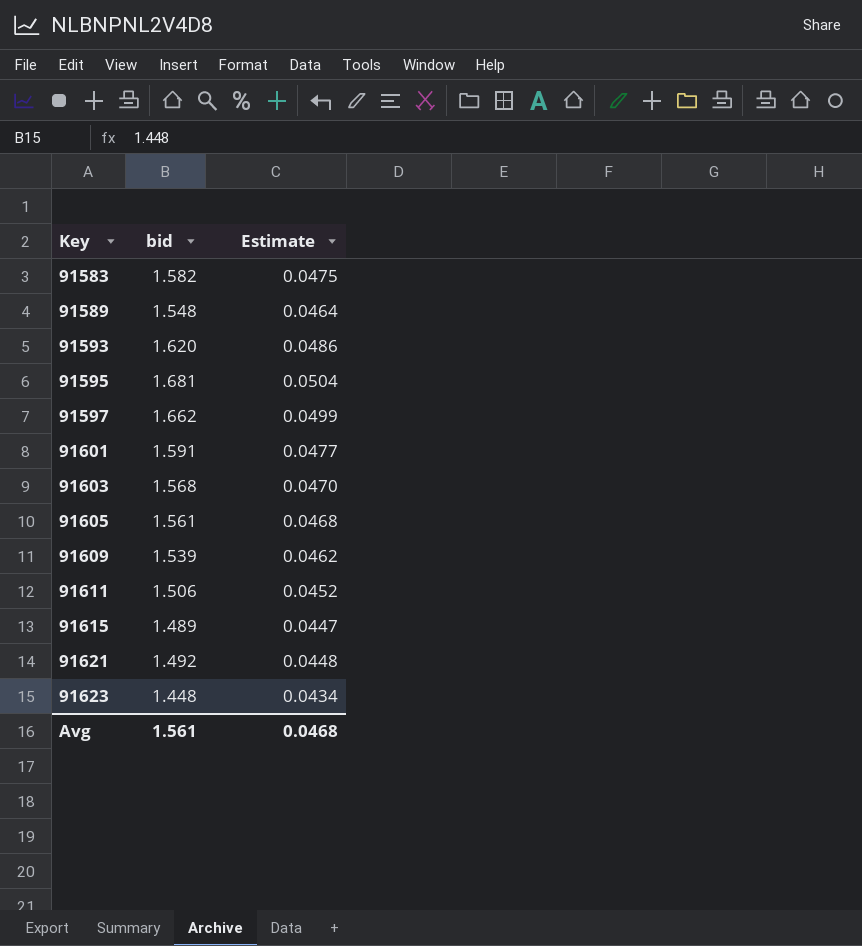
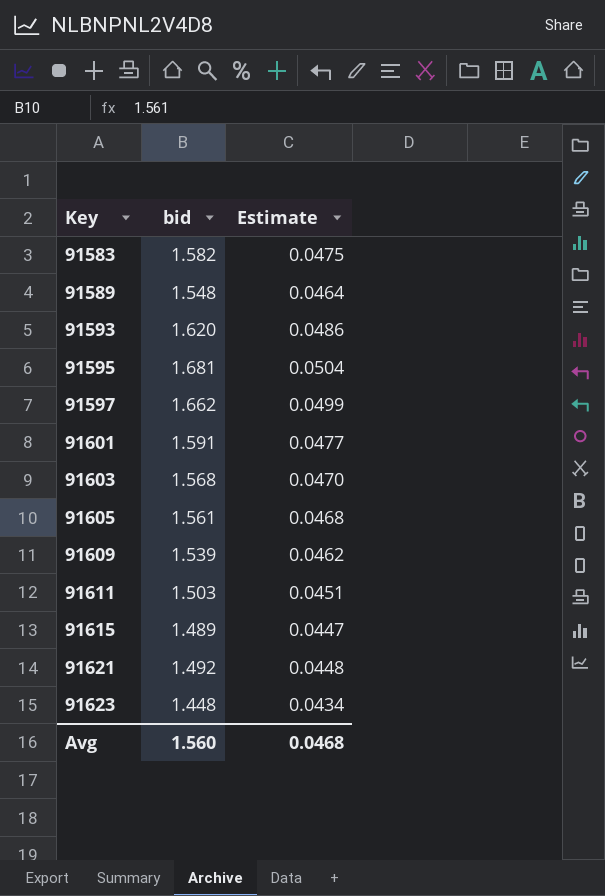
91611 | bid: 1.506 -> 1.503
91611 | Estimate: 0.0452 -> 0.0451
Avg | bid: 1.561 -> 1.560

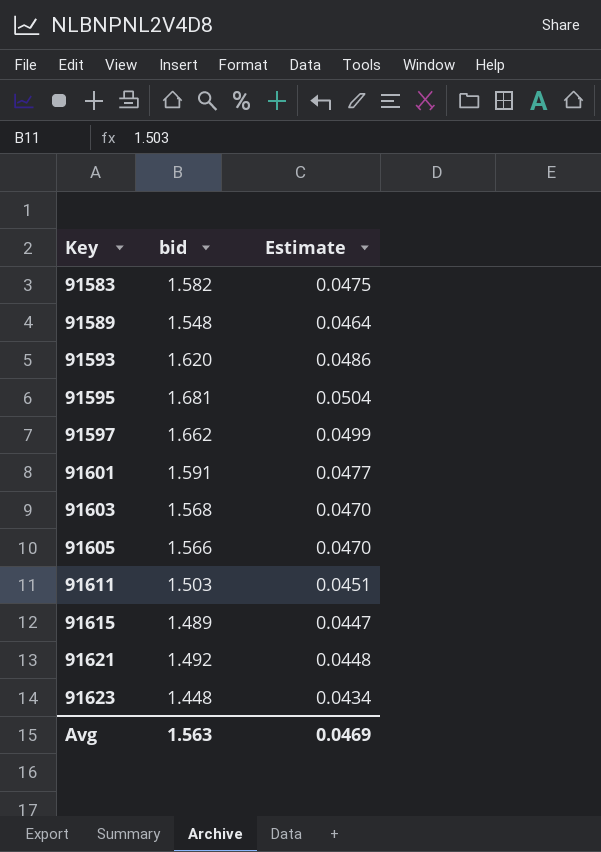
row 91609: 1.539 | 0.0462 -> none
91605 | bid: 1.561 -> 1.566
91605 | Estimate: 0.0468 -> 0.0470
Avg | bid: 1.560 -> 1.563
Avg | Estimate: 0.0468 -> 0.0469

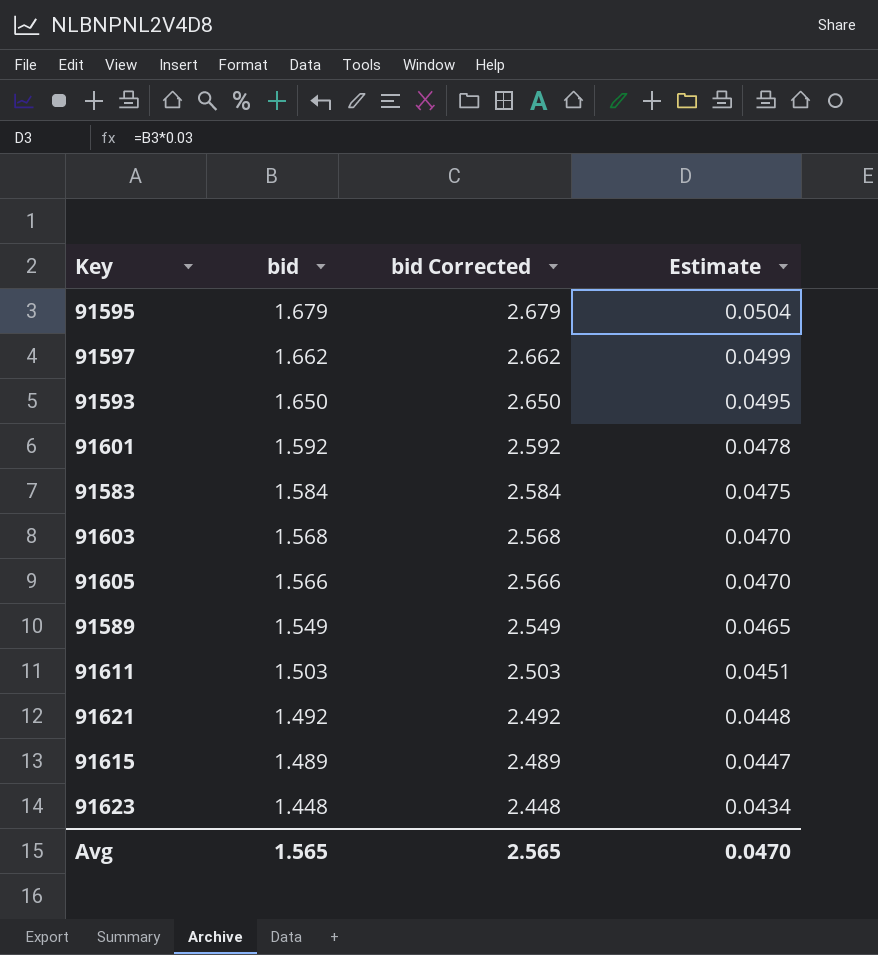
row order: Key ascending -> bid descending
column bid Corrected | formula: none -> [bid] + 1
91595 | bid: 1.681 -> 1.679
91593 | bid: 1.620 -> 1.650
91593 | Estimate: 0.0486 -> 0.0495
91601 | bid: 1.591 -> 1.592
91601 | Estimate: 0.0477 -> 0.0478
91583 | bid: 1.582 -> 1.584
91589 | bid: 1.548 -> 1.549
91589 | Estimate: 0.0464 -> 0.0465
Avg | bid: 1.563 -> 1.565
Avg | Estimate: 0.0469 -> 0.0470

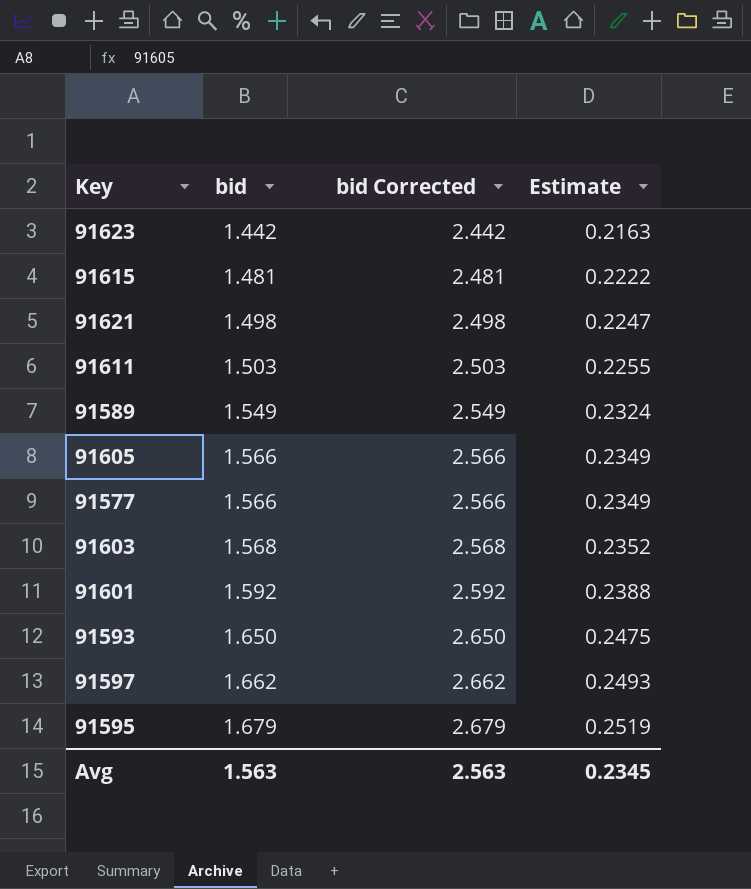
row order: bid descending -> bid ascending
column Estimate | formula: [bid] * 0.03 -> [bid] * 0.15
row 91583: 1.584 | 2.584 | 0.0475 -> none
91623 | bid: 1.448 -> 1.442
91623 | bid Corrected: 2.448 -> 2.442
91615 | bid: 1.489 -> 1.481
91615 | bid Corrected: 2.489 -> 2.481
91621 | bid: 1.492 -> 1.498
91621 | bid Corrected: 2.492 -> 2.498
row 91577: none -> 1.566 | 2.566 | 0.2349
Avg | bid: 1.565 -> 1.563
Avg | bid Corrected: 2.565 -> 2.563
Avg | Estimate: 0.0470 -> 0.2345

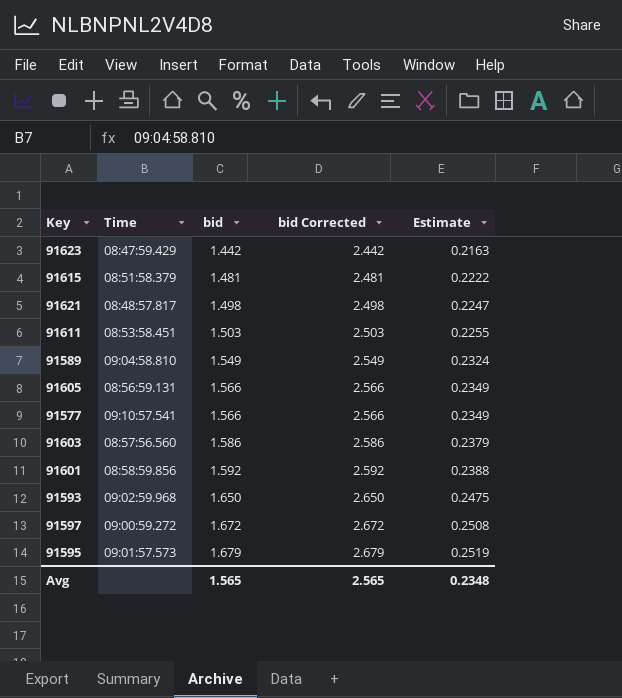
column Time | position: none -> 2
91603 | bid: 1.568 -> 1.586
91603 | bid Corrected: 2.568 -> 2.586
91603 | Estimate: 0.2352 -> 0.2379
91597 | bid: 1.662 -> 1.672
91597 | bid Corrected: 2.662 -> 2.672
91597 | Estimate: 0.2493 -> 0.2508
Avg | bid: 1.563 -> 1.565
Avg | bid Corrected: 2.563 -> 2.565
Avg | Estimate: 0.2345 -> 0.2348

